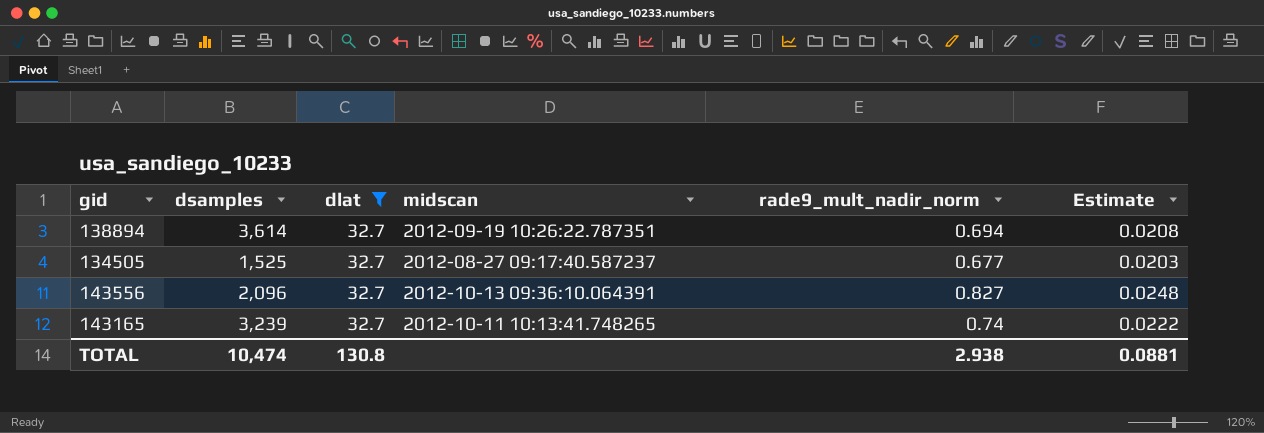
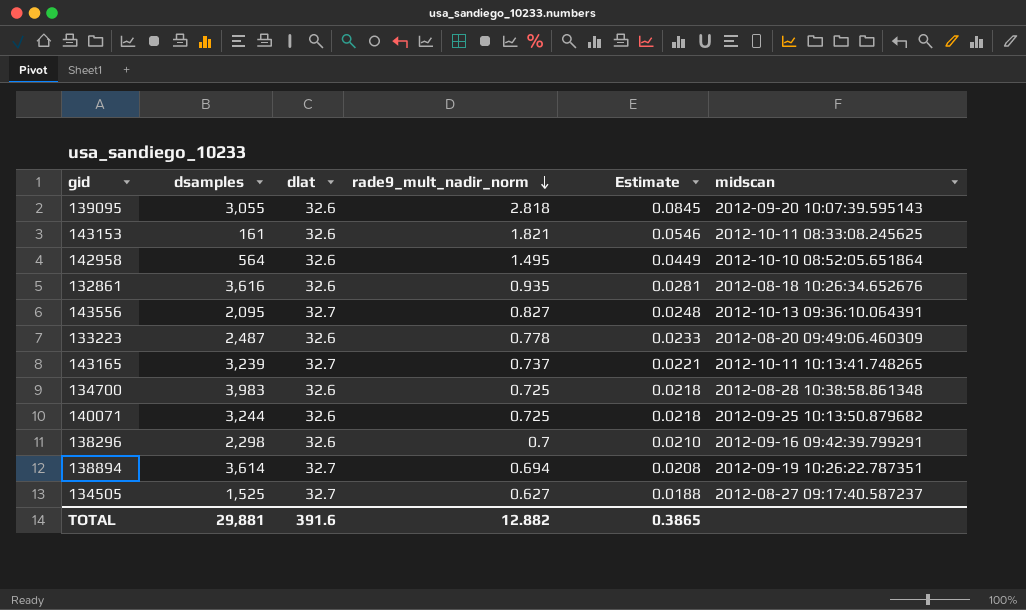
filter: dlat = 32.7 -> none
row order: none -> rade9_mult_nadir_norm descending
column midscan | position: 4 -> 6
143556 | dsamples: 2,096 -> 2,095
143165 | rade9_mult_nadir_norm: 0.74 -> 0.737
143165 | Estimate: 0.0222 -> 0.0221
134505 | rade9_mult_nadir_norm: 0.677 -> 0.627
134505 | Estimate: 0.0203 -> 0.0188
TOTAL | dsamples: 10,474 -> 29,881
TOTAL | dlat: 130.8 -> 391.6
TOTAL | rade9_mult_nadir_norm: 2.938 -> 12.882
TOTAL | Estimate: 0.0881 -> 0.3865

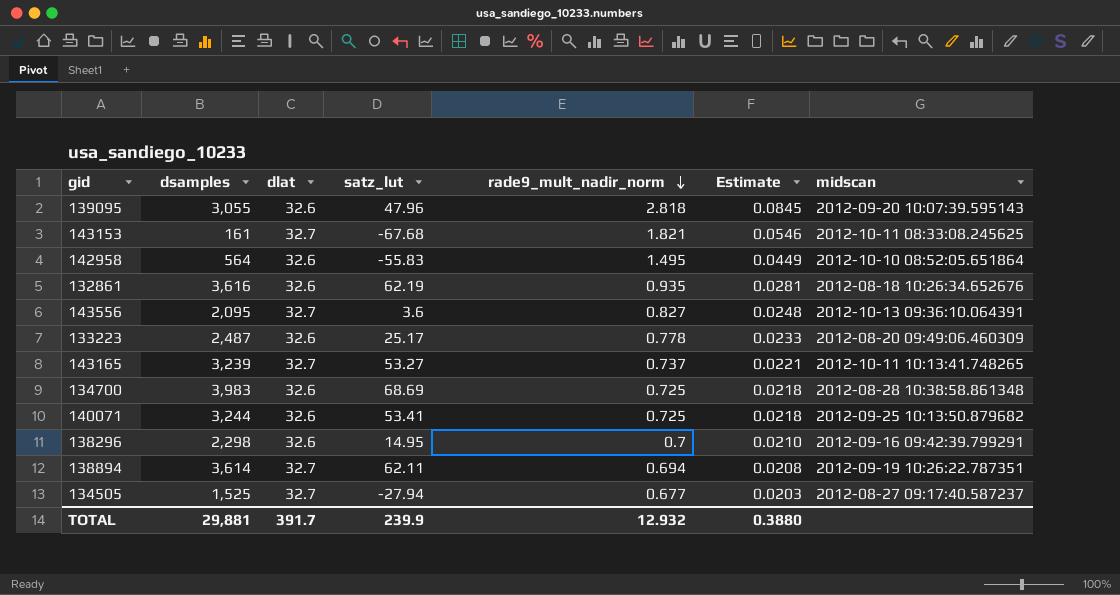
column satz_lut | position: none -> 4
143153 | dlat: 32.6 -> 32.7
134505 | rade9_mult_nadir_norm: 0.627 -> 0.677
134505 | Estimate: 0.0188 -> 0.0203
TOTAL | dlat: 391.6 -> 391.7
TOTAL | rade9_mult_nadir_norm: 12.882 -> 12.932
TOTAL | Estimate: 0.3865 -> 0.3880

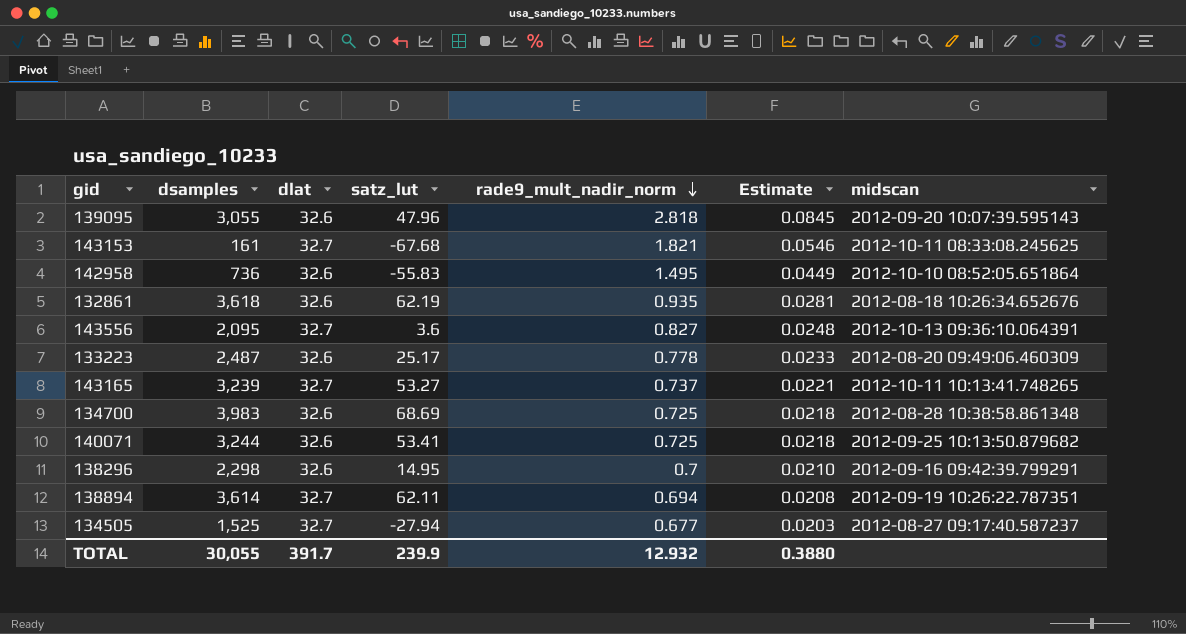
142958 | dsamples: 564 -> 736
132861 | dsamples: 3,616 -> 3,618
TOTAL | dsamples: 29,881 -> 30,055

